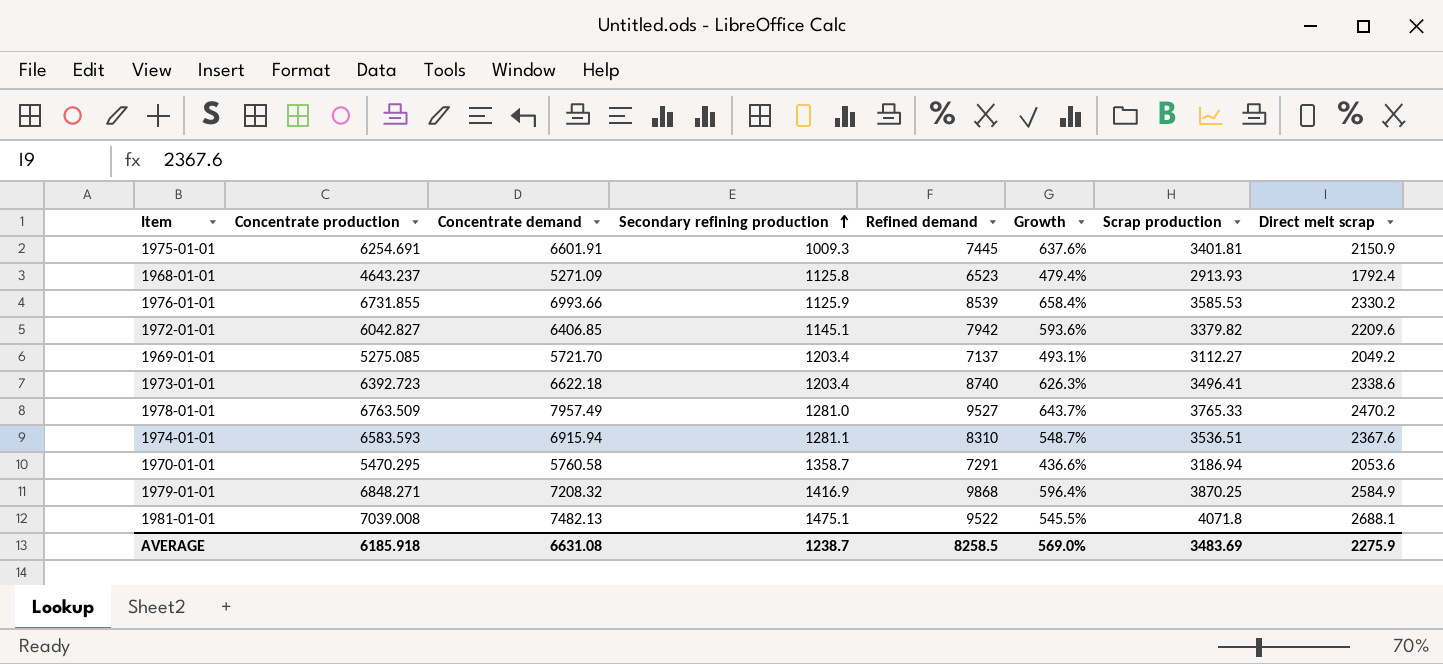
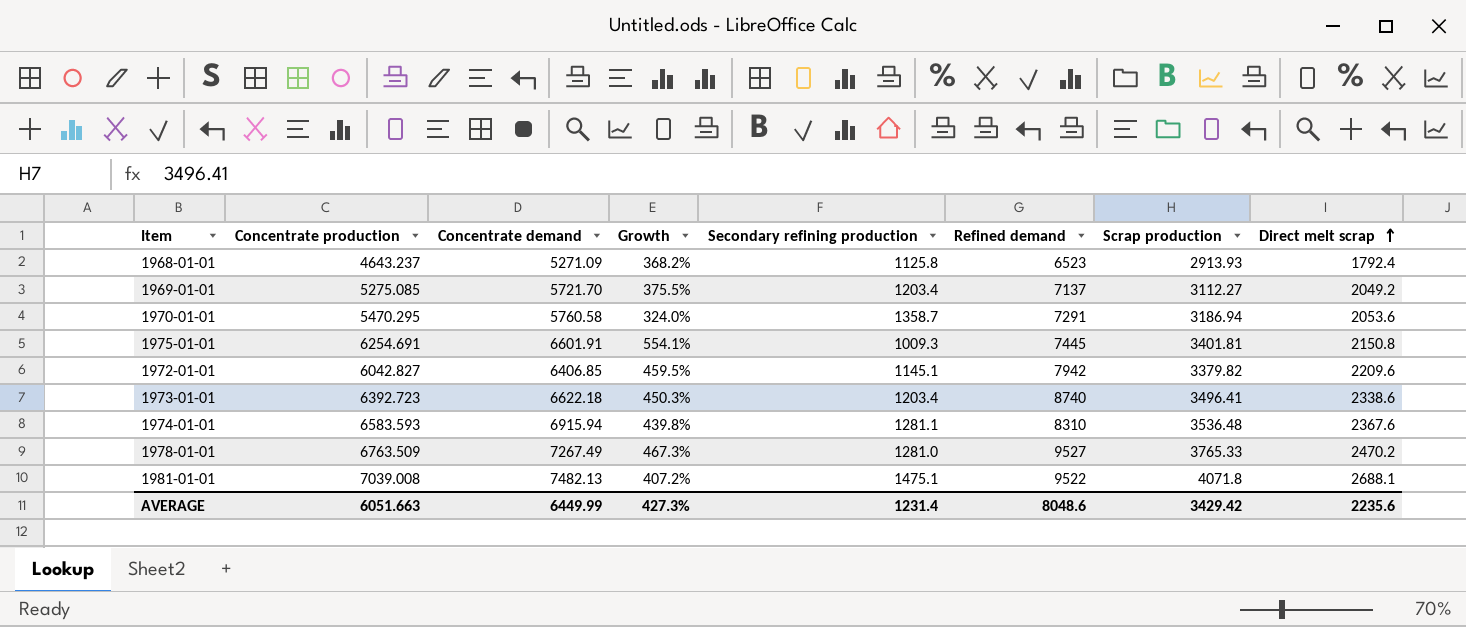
row order: Secondary refining production ascending -> Direct melt scrap ascending
column Growth | formula: ([Refined demand] - [Secondary refining production]) / [Secondary refining production] -> ([Concentrate demand] - [Secondary refining production]) / [Secondary refining production]
column Growth | position: 6 -> 4
row 1976-01-01: 6731.855 | 6993.66 | 1125.9 | 8539 | 658.4% | 3585.53 | 2330.2 -> none
row 1979-01-01: 6848.271 | 7208.32 | 1416.9 | 9868 | 596.4% | 3870.25 | 2584.9 -> none
1975-01-01 | Direct melt scrap: 2150.9 -> 2150.8
1974-01-01 | Scrap production: 3536.51 -> 3536.48
1978-01-01 | Concentrate demand: 7957.49 -> 7267.49
AVERAGE | Concentrate production: 6185.918 -> 6051.663
AVERAGE | Concentrate demand: 6631.08 -> 6449.99
AVERAGE | Growth: 569.0% -> 427.3%
AVERAGE | Secondary refining production: 1238.7 -> 1231.4
AVERAGE | Refined demand: 8258.5 -> 8048.6
AVERAGE | Scrap production: 3483.69 -> 3429.42
AVERAGE | Direct melt scrap: 2275.9 -> 2235.6

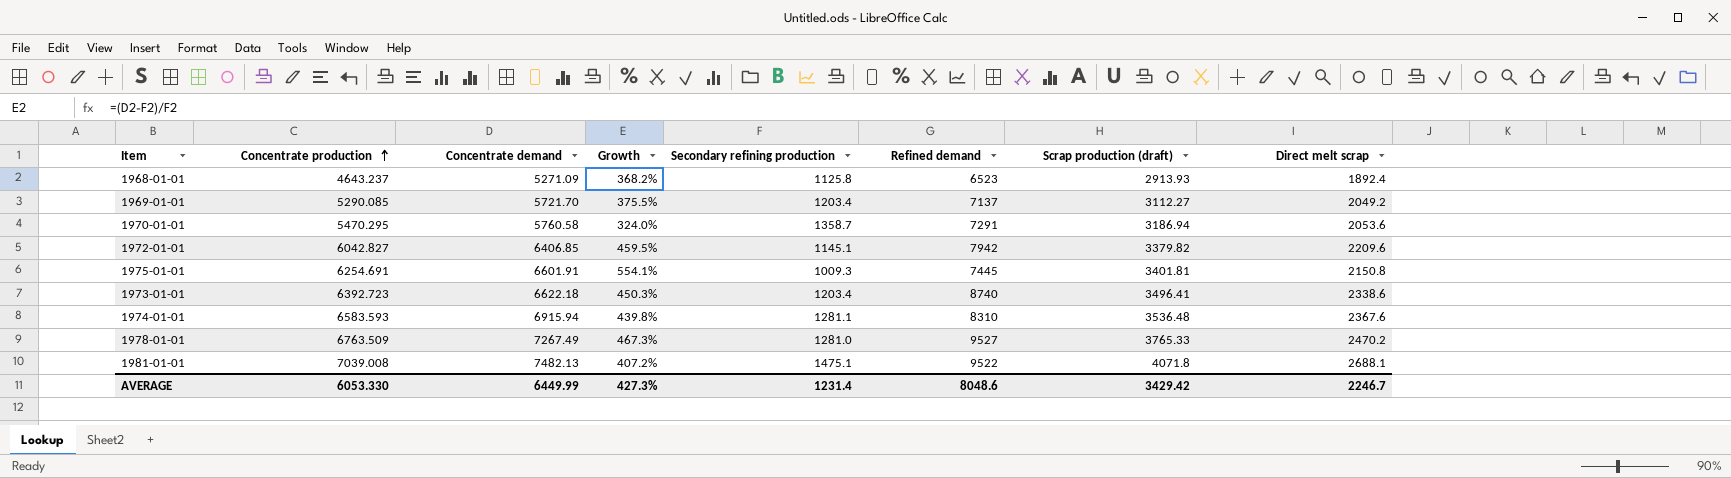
row order: Direct melt scrap ascending -> Concentrate production ascending
column name: Scrap production -> Scrap production (draft)
1968-01-01 | Direct melt scrap: 1792.4 -> 1892.4
1969-01-01 | Concentrate production: 5275.085 -> 5290.085
AVERAGE | Concentrate production: 6051.663 -> 6053.330
AVERAGE | Direct melt scrap: 2235.6 -> 2246.7

